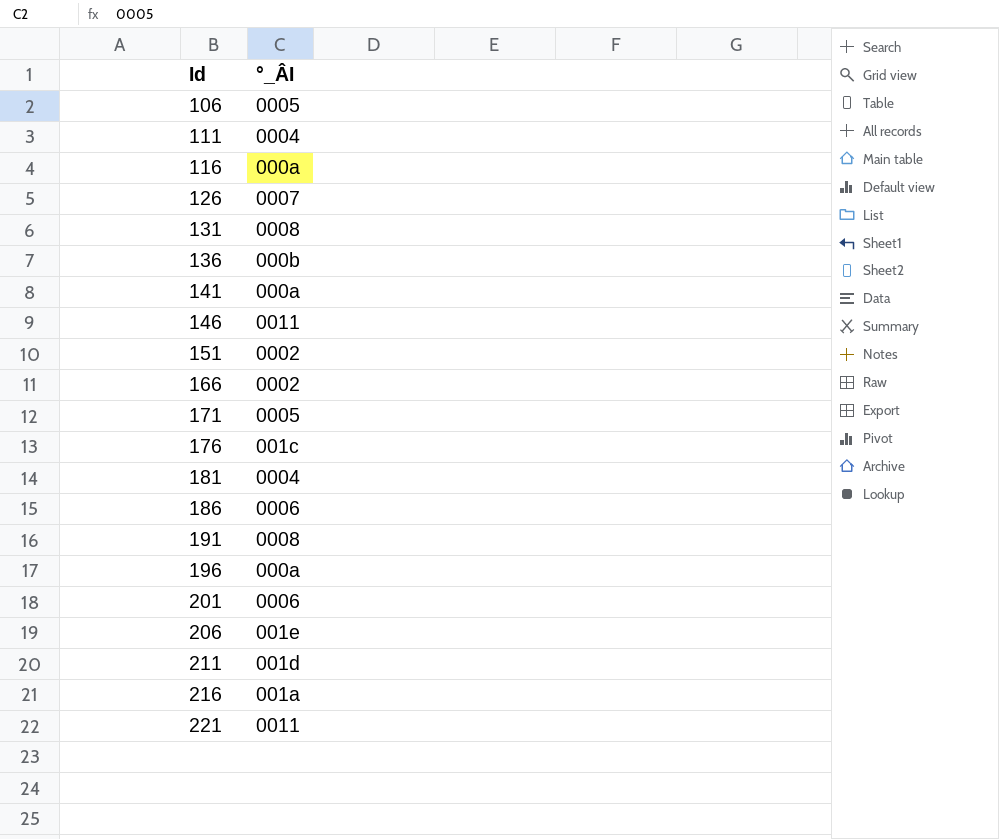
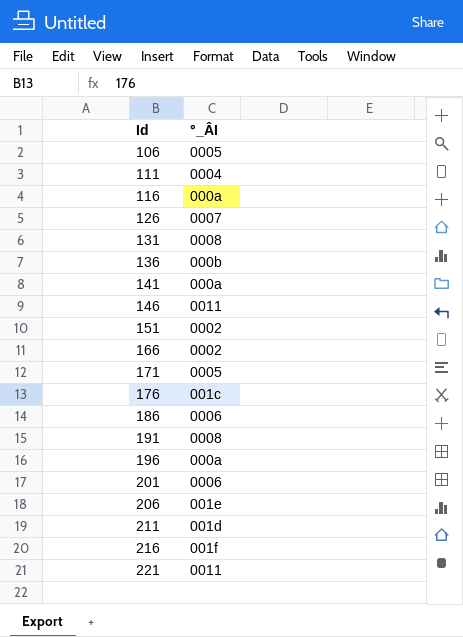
row 181: 0004 -> none
216 | °_ÂI: 001a -> 001f

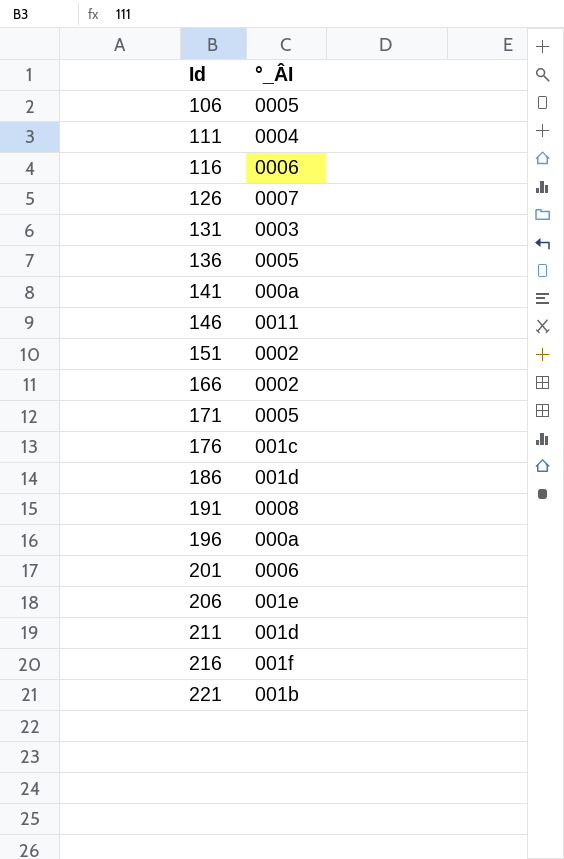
116 | °_ÂI: 000a -> 0006
131 | °_ÂI: 0008 -> 0003
136 | °_ÂI: 000b -> 0005
186 | °_ÂI: 0006 -> 001d
221 | °_ÂI: 0011 -> 001b

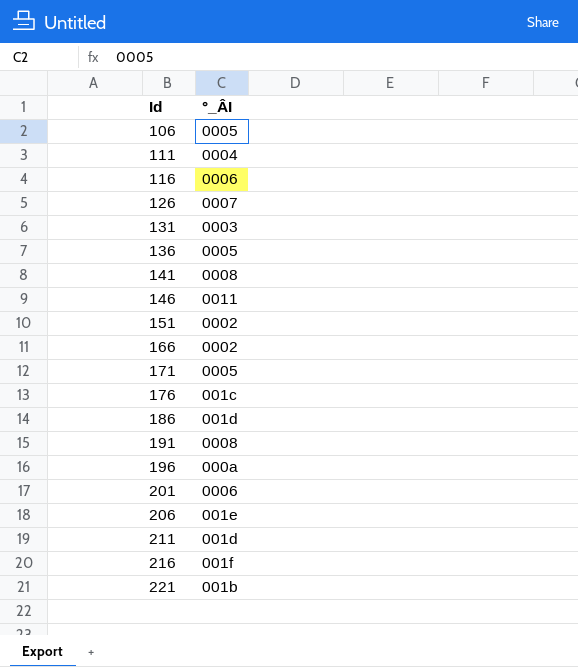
141 | °_ÂI: 000a -> 0008

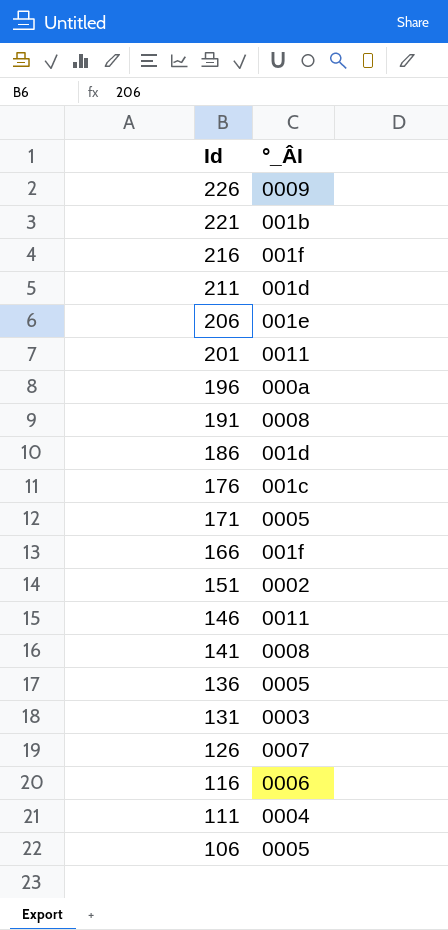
row order: Id ascending -> Id descending
row 226: none -> 0009
201 | °_ÂI: 0006 -> 0011
166 | °_ÂI: 0002 -> 001f

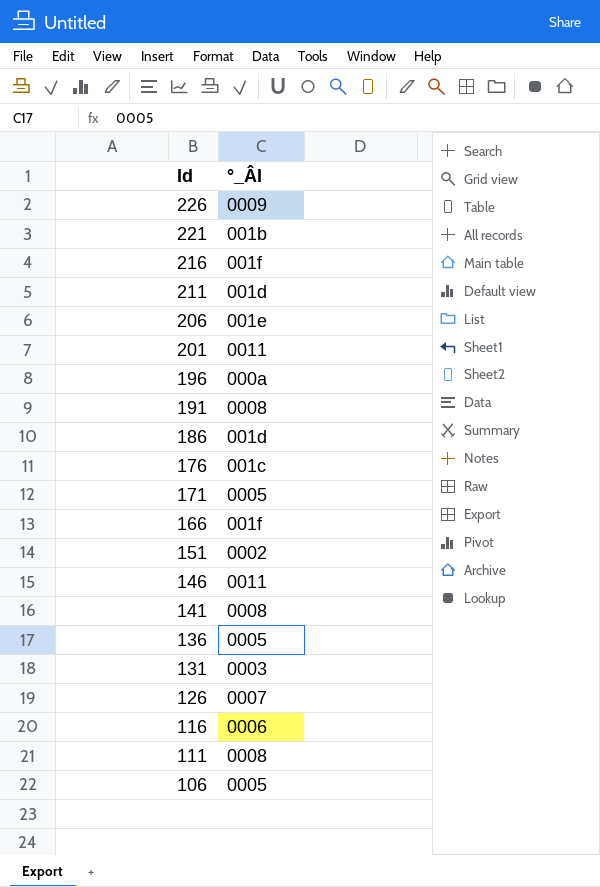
111 | °_ÂI: 0004 -> 0008

